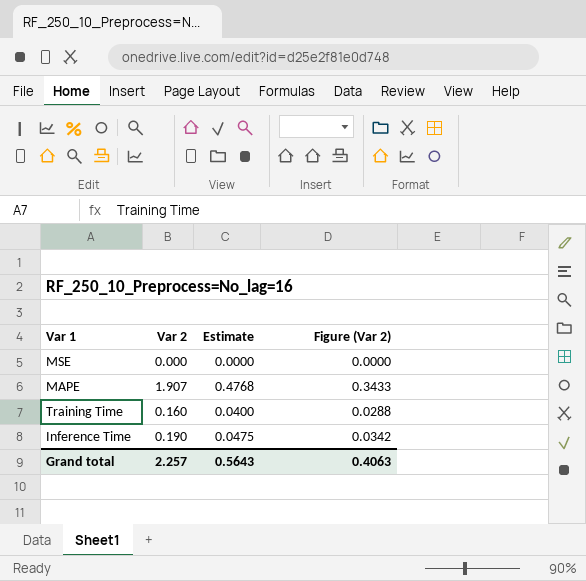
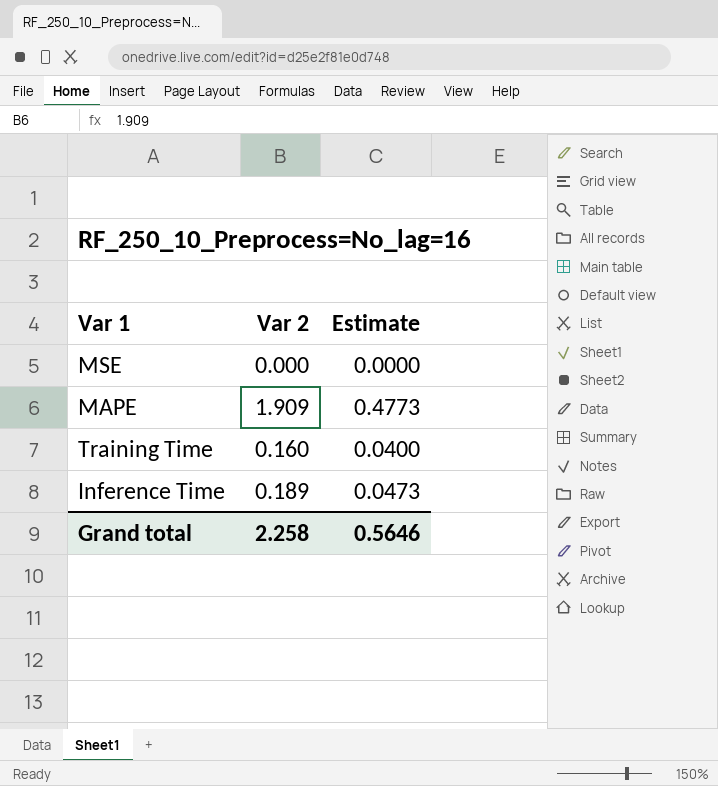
column Figure (Var 2) | formula: [Var 2] * 0.18 -> none
MAPE | Var 2: 1.907 -> 1.909
MAPE | Estimate: 0.4768 -> 0.4773
Inference Time | Var 2: 0.190 -> 0.189
Inference Time | Estimate: 0.0475 -> 0.0473
Grand total | Var 2: 2.257 -> 2.258
Grand total | Estimate: 0.5643 -> 0.5646

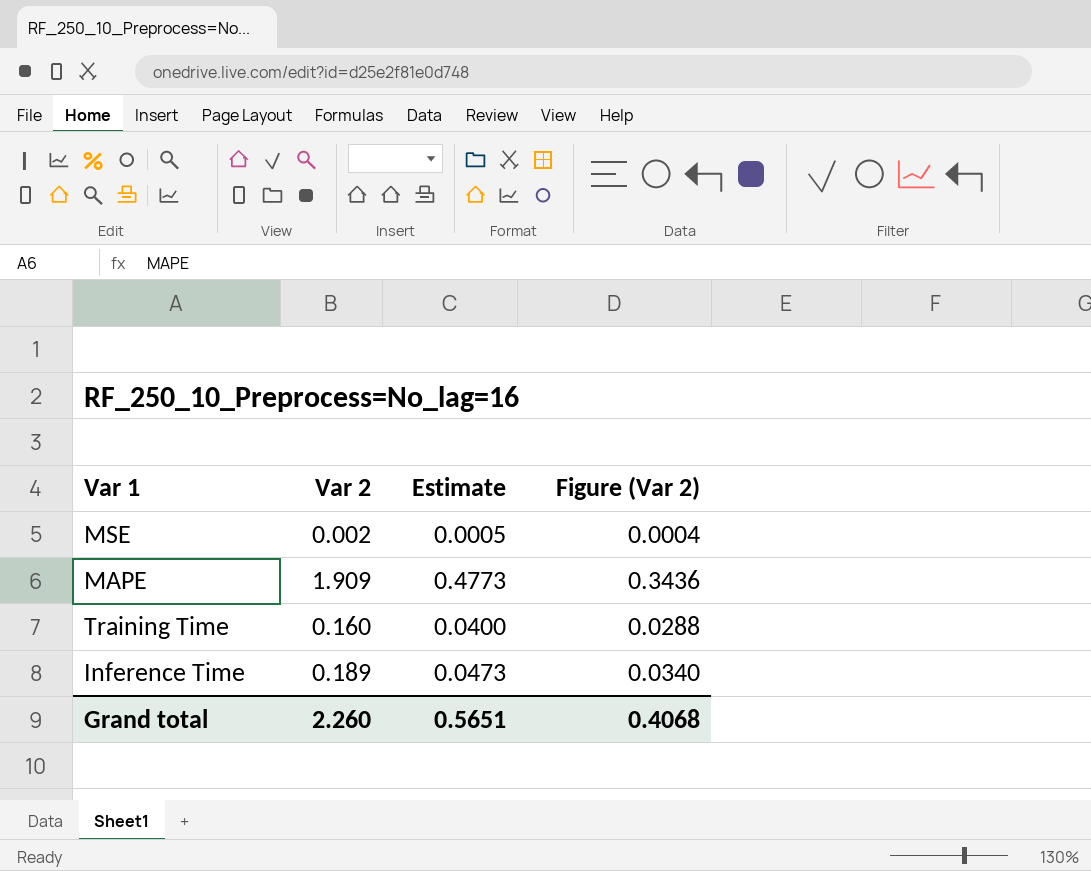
column Figure (Var 2) | formula: none -> [Var 2] * 0.18
MSE | Var 2: 0.000 -> 0.002
MSE | Estimate: 0.0000 -> 0.0005
Grand total | Var 2: 2.258 -> 2.260
Grand total | Estimate: 0.5646 -> 0.5651

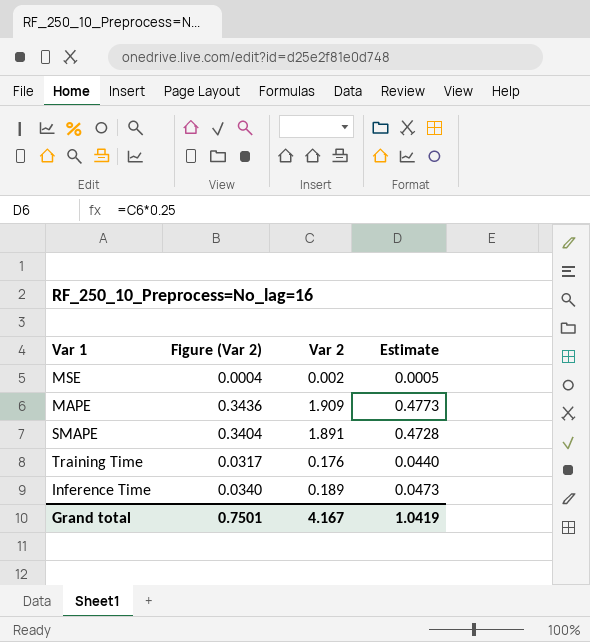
column Figure (Var 2) | position: 4 -> 2
row SMAPE: none -> 0.3404 | 1.891 | 0.4728
Training Time | Figure (Var 2): 0.0288 -> 0.0317
Training Time | Var 2: 0.160 -> 0.176
Training Time | Estimate: 0.0400 -> 0.0440
Grand total | Figure (Var 2): 0.4068 -> 0.7501
Grand total | Var 2: 2.260 -> 4.167
Grand total | Estimate: 0.5651 -> 1.0419

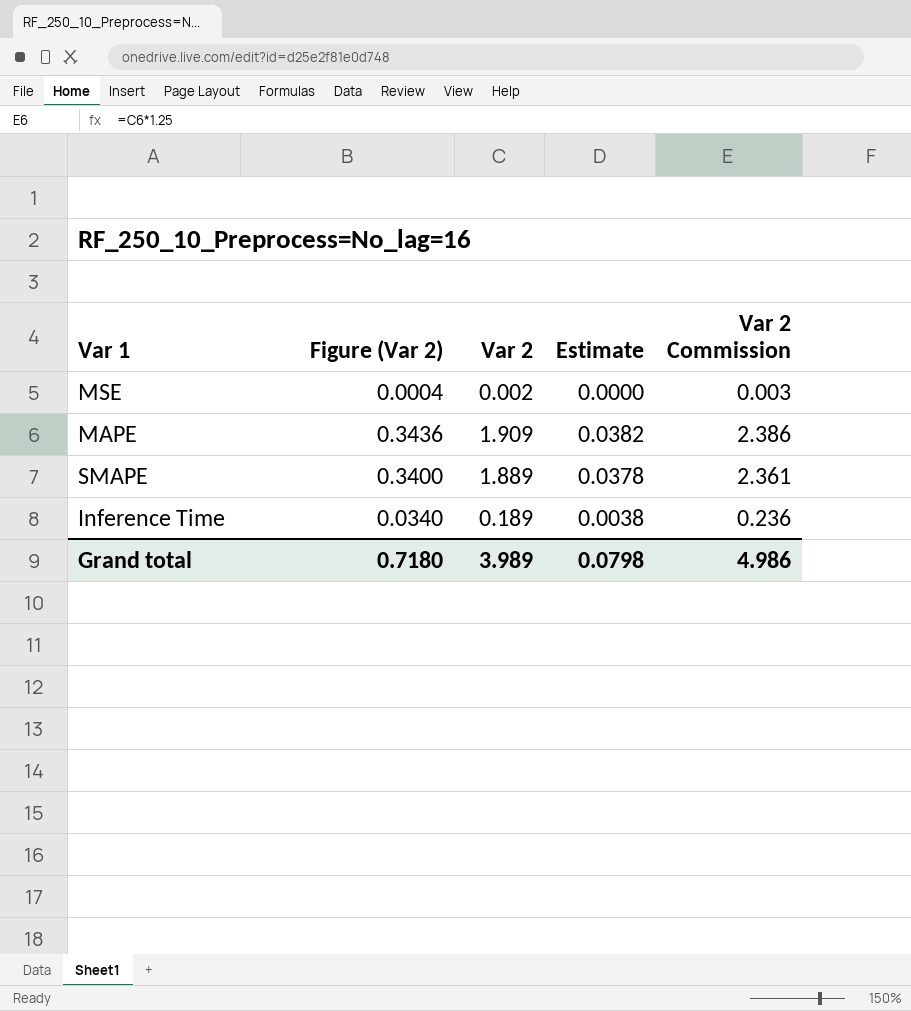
column Estimate | formula: [Var 2] * 0.25 -> [Var 2] * 0.02
column Var 2 Commission | formula: none -> [Var 2] * 1.25
row Training Time: 0.0317 | 0.176 | 0.0440 -> none
SMAPE | Figure (Var 2): 0.3404 -> 0.3400
SMAPE | Var 2: 1.891 -> 1.889
Grand total | Figure (Var 2): 0.7501 -> 0.7180
Grand total | Var 2: 4.167 -> 3.989
Grand total | Estimate: 1.0419 -> 0.0798

